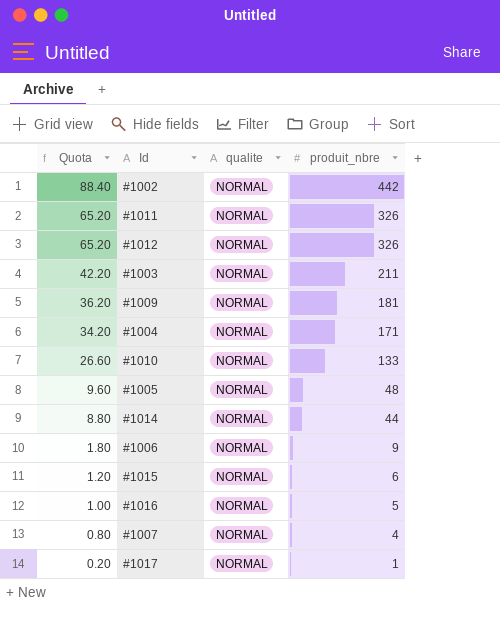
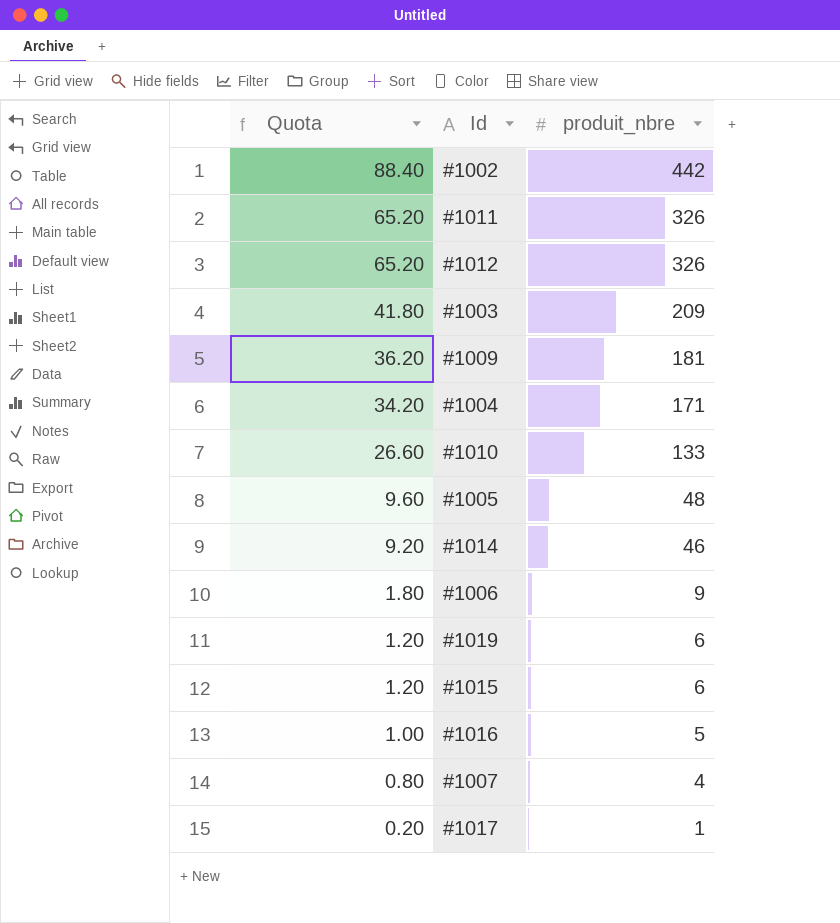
column qualite | position: 3 -> none
#1003 | Quota: 42.20 -> 41.80
#1003 | produit_nbre: 211 -> 209
#1014 | Quota: 8.80 -> 9.20
#1014 | produit_nbre: 44 -> 46
row #1019: none -> 1.20 | 6

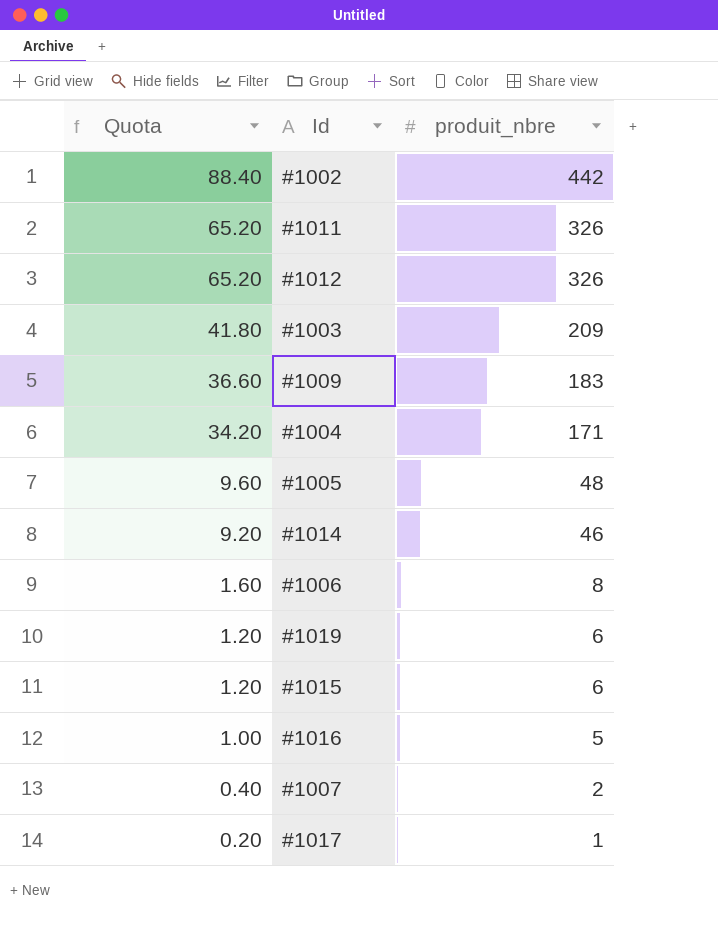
row #1010: 26.60 | 133 -> none
#1009 | Quota: 36.20 -> 36.60
#1009 | produit_nbre: 181 -> 183
#1006 | Quota: 1.80 -> 1.60
#1006 | produit_nbre: 9 -> 8
#1007 | Quota: 0.80 -> 0.40
#1007 | produit_nbre: 4 -> 2

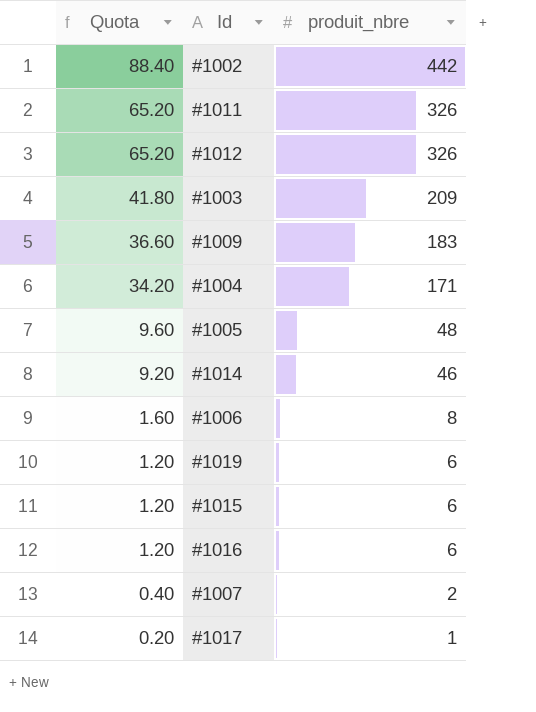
#1016 | Quota: 1.00 -> 1.20
#1016 | produit_nbre: 5 -> 6

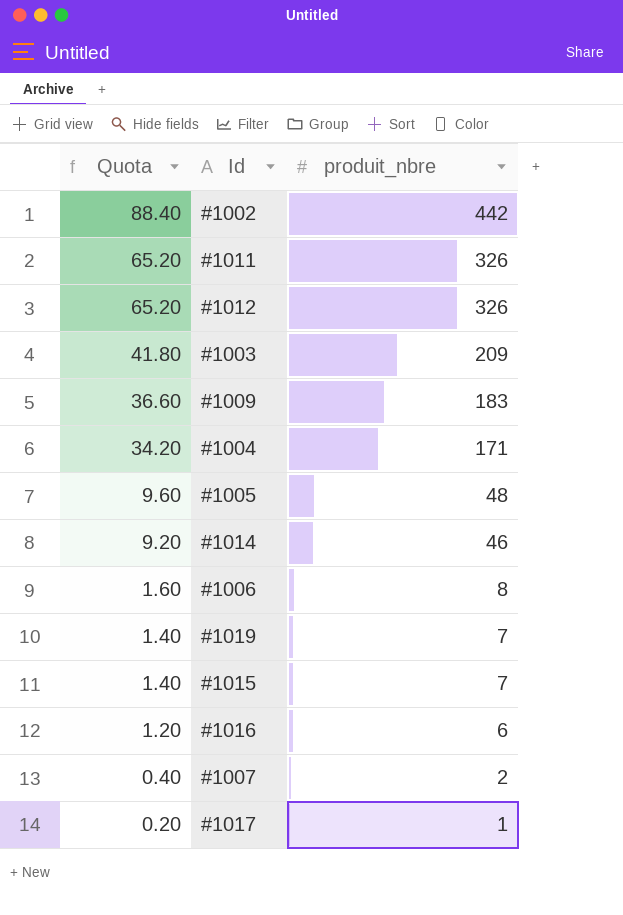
#1019 | Quota: 1.20 -> 1.40
#1019 | produit_nbre: 6 -> 7
#1015 | Quota: 1.20 -> 1.40
#1015 | produit_nbre: 6 -> 7

